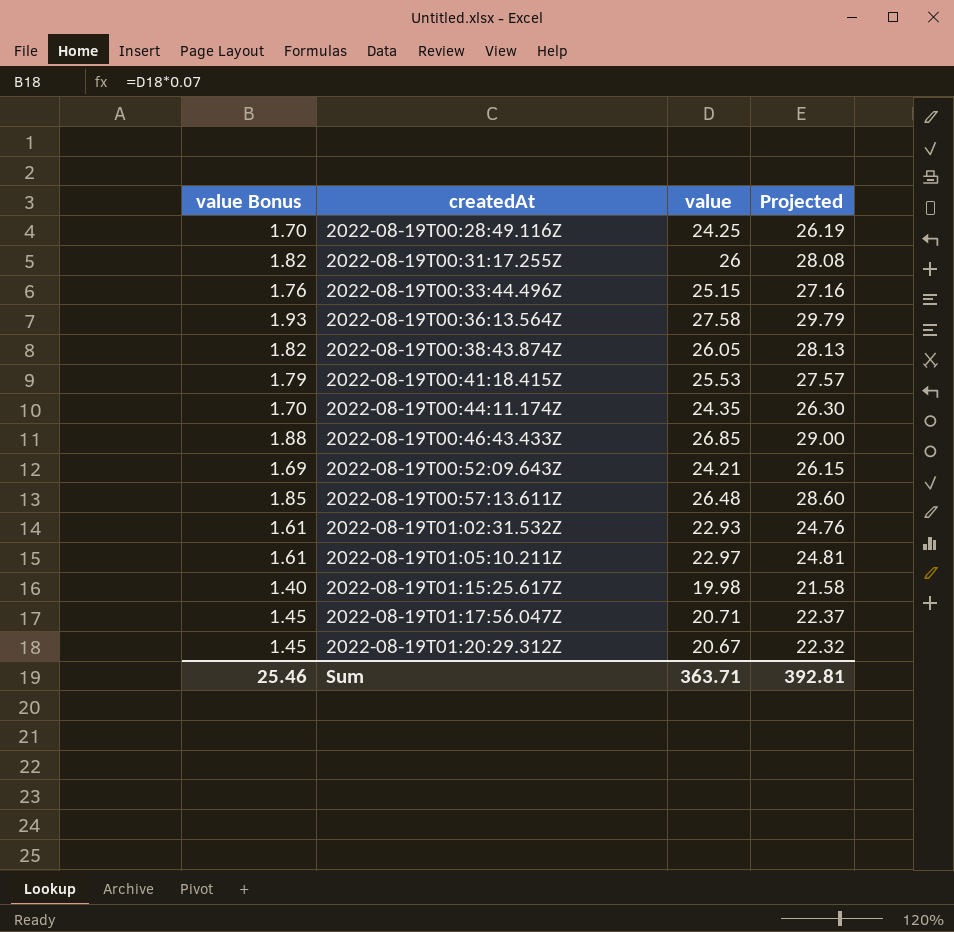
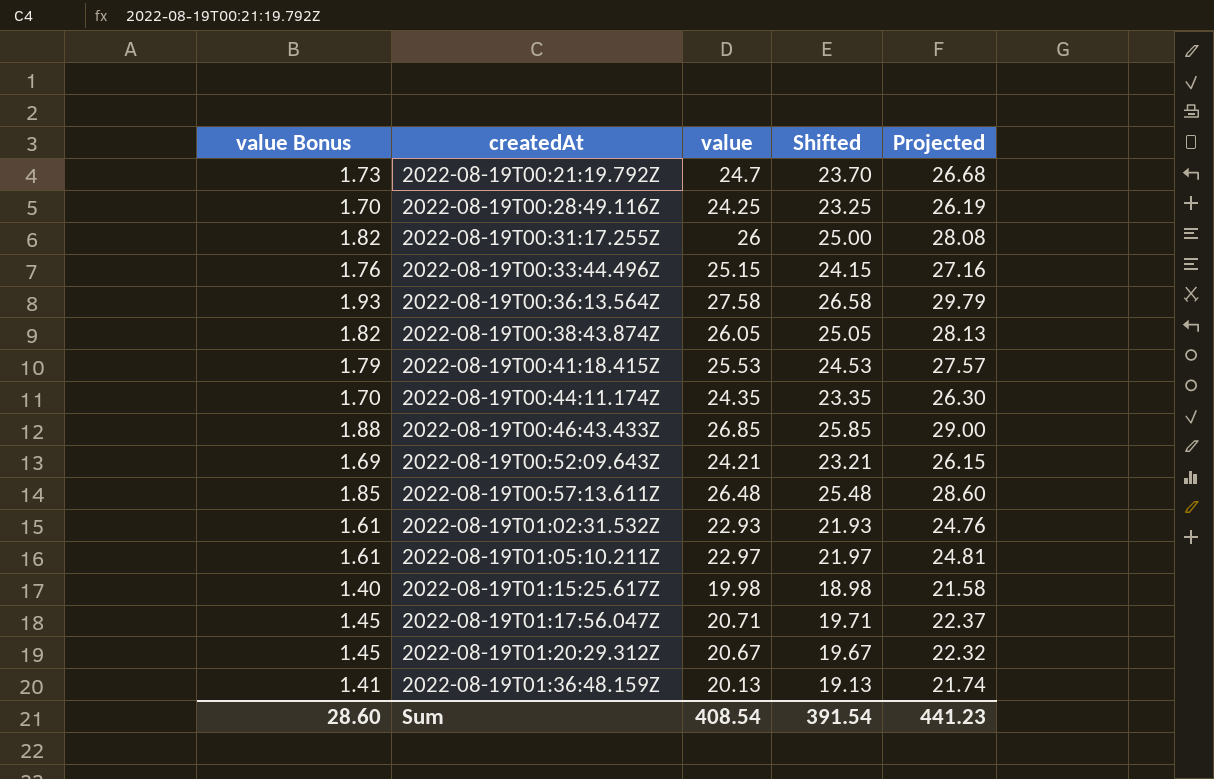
column Shifted | formula: none -> [value] - 1
row 2022-08-19T00:21:19.792Z: none -> 1.73 | 24.7 | 23.70 | 26.68
row 2022-08-19T01:36:48.159Z: none -> 1.41 | 20.13 | 19.13 | 21.74
Sum | value Bonus: 25.46 -> 28.60
Sum | value: 363.71 -> 408.54
Sum | Projected: 392.81 -> 441.23

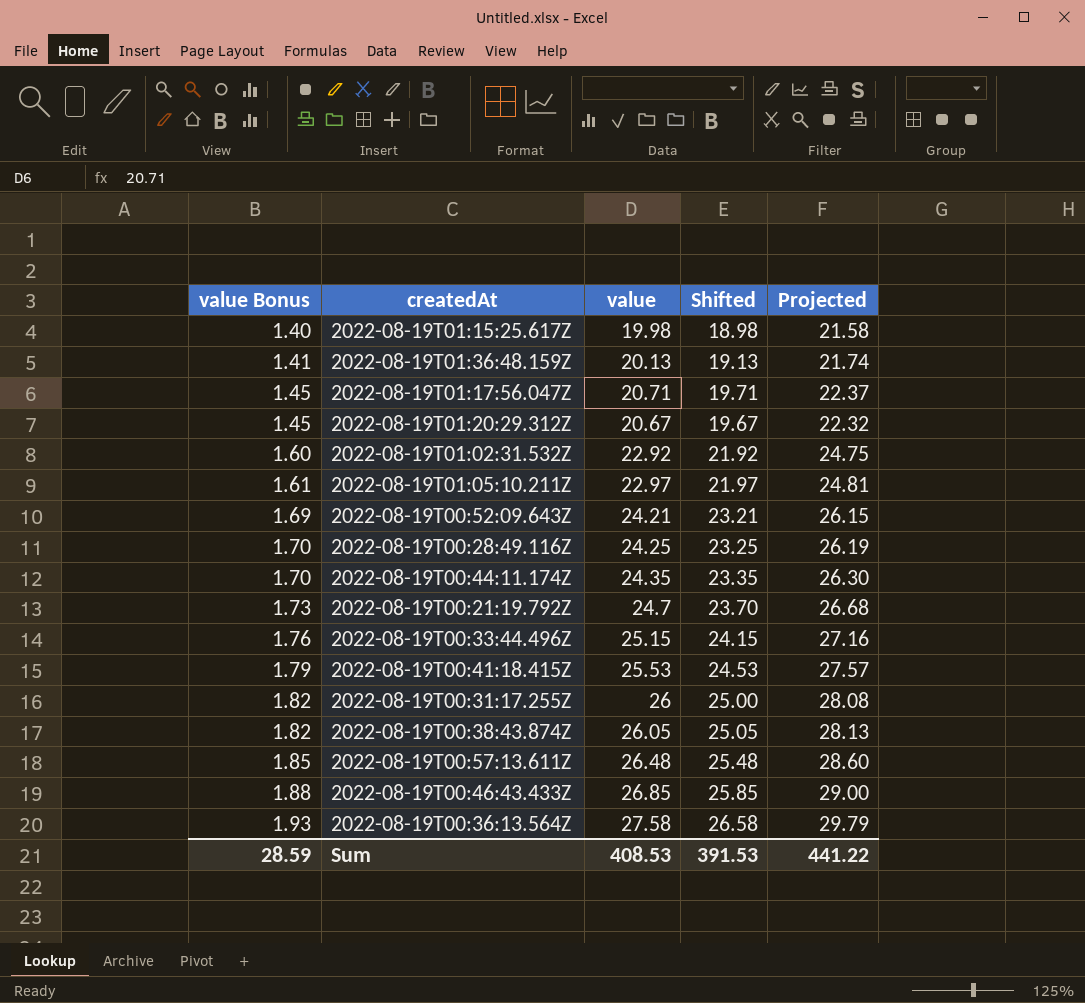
row order: createdAt ascending -> value Bonus ascending
2022-08-19T01:02:31.532Z | value Bonus: 1.61 -> 1.60
2022-08-19T01:02:31.532Z | value: 22.93 -> 22.92
2022-08-19T01:02:31.532Z | Shifted: 21.93 -> 21.92
2022-08-19T01:02:31.532Z | Projected: 24.76 -> 24.75
Sum | value Bonus: 28.60 -> 28.59
Sum | value: 408.54 -> 408.53
Sum | Shifted: 391.54 -> 391.53
Sum | Projected: 441.23 -> 441.22

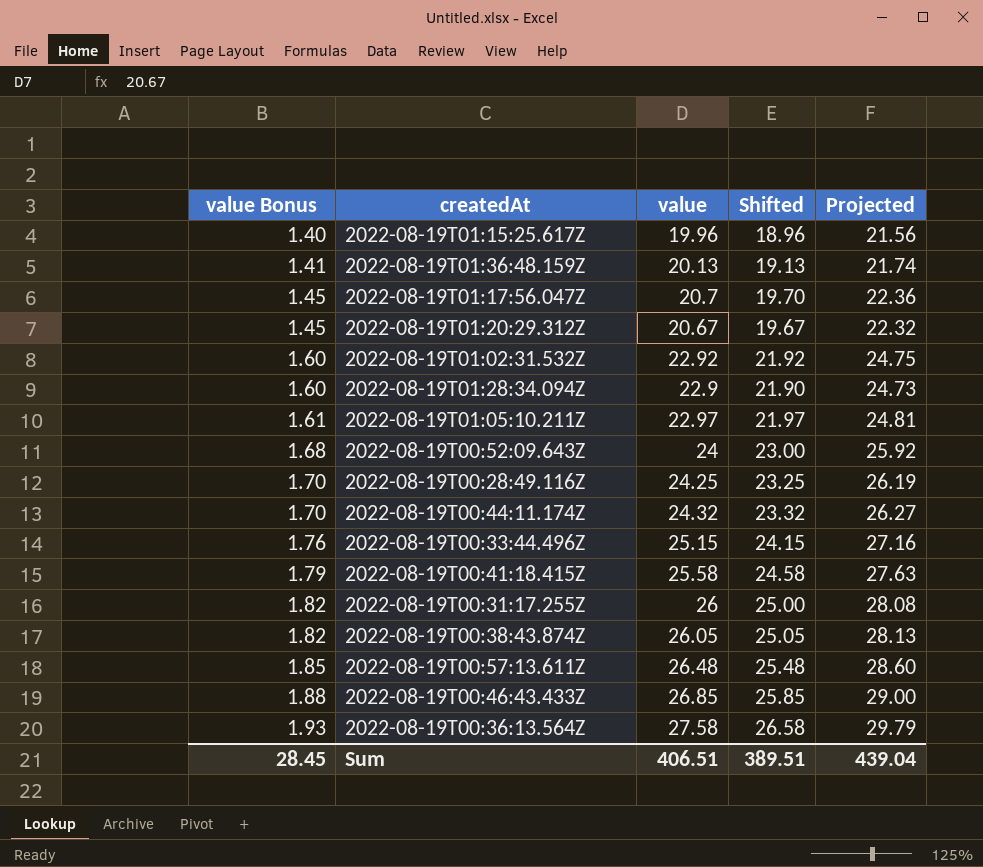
row 2022-08-19T00:21:19.792Z: 1.73 | 24.7 | 23.70 | 26.68 -> none
2022-08-19T01:15:25.617Z | value: 19.98 -> 19.96
2022-08-19T01:15:25.617Z | Shifted: 18.98 -> 18.96
2022-08-19T01:15:25.617Z | Projected: 21.58 -> 21.56
2022-08-19T01:17:56.047Z | value: 20.71 -> 20.7
2022-08-19T01:17:56.047Z | Shifted: 19.71 -> 19.70
2022-08-19T01:17:56.047Z | Projected: 22.37 -> 22.36
row 2022-08-19T01:28:34.094Z: none -> 1.60 | 22.9 | 21.90 | 24.73
2022-08-19T00:52:09.643Z | value Bonus: 1.69 -> 1.68
2022-08-19T00:52:09.643Z | value: 24.21 -> 24
2022-08-19T00:52:09.643Z | Shifted: 23.21 -> 23.00
2022-08-19T00:52:09.643Z | Projected: 26.15 -> 25.92
2022-08-19T00:44:11.174Z | value: 24.35 -> 24.32
2022-08-19T00:44:11.174Z | Shifted: 23.35 -> 23.32
2022-08-19T00:44:11.174Z | Projected: 26.30 -> 26.27
2022-08-19T00:41:18.415Z | value: 25.53 -> 25.58
2022-08-19T00:41:18.415Z | Shifted: 24.53 -> 24.58
2022-08-19T00:41:18.415Z | Projected: 27.57 -> 27.63
Sum | value Bonus: 28.59 -> 28.45
Sum | value: 408.53 -> 406.51
Sum | Shifted: 391.53 -> 389.51
Sum | Projected: 441.22 -> 439.04

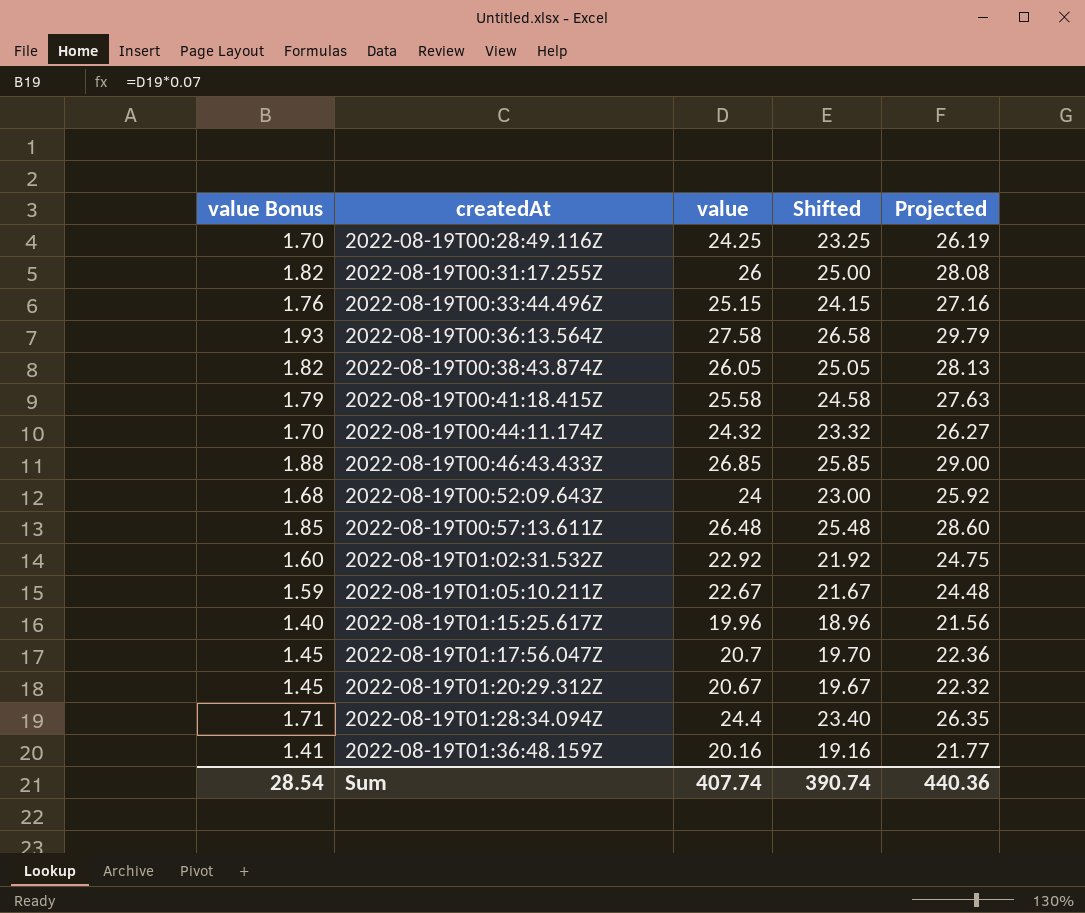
row order: value Bonus ascending -> createdAt ascending
2022-08-19T01:05:10.211Z | value Bonus: 1.61 -> 1.59
2022-08-19T01:05:10.211Z | value: 22.97 -> 22.67
2022-08-19T01:05:10.211Z | Shifted: 21.97 -> 21.67
2022-08-19T01:05:10.211Z | Projected: 24.81 -> 24.48
2022-08-19T01:28:34.094Z | value Bonus: 1.60 -> 1.71
2022-08-19T01:28:34.094Z | value: 22.9 -> 24.4
2022-08-19T01:28:34.094Z | Shifted: 21.90 -> 23.40
2022-08-19T01:28:34.094Z | Projected: 24.73 -> 26.35
2022-08-19T01:36:48.159Z | value: 20.13 -> 20.16
2022-08-19T01:36:48.159Z | Shifted: 19.13 -> 19.16
2022-08-19T01:36:48.159Z | Projected: 21.74 -> 21.77
Sum | value Bonus: 28.45 -> 28.54
Sum | value: 406.51 -> 407.74
Sum | Shifted: 389.51 -> 390.74
Sum | Projected: 439.04 -> 440.36

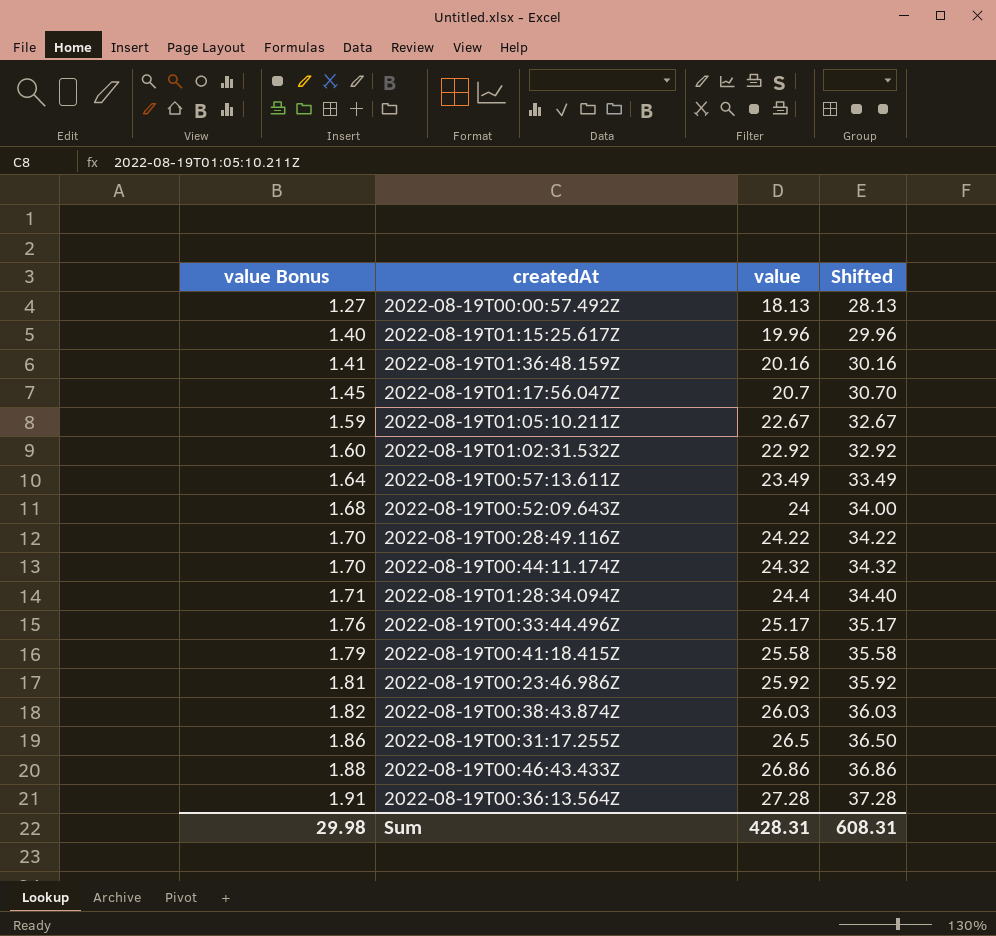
row order: createdAt ascending -> value Bonus ascending
column Projected | formula: [value] * 1.08 -> none
column Shifted | formula: [value] - 1 -> [value] + 10
row 2022-08-19T01:20:29.312Z: 1.45 | 20.67 | 19.67 | 22.32 -> none
row 2022-08-19T00:00:57.492Z: none -> 1.27 | 18.13 | 28.13
2022-08-19T00:57:13.611Z | value Bonus: 1.85 -> 1.64
2022-08-19T00:57:13.611Z | value: 26.48 -> 23.49
2022-08-19T00:28:49.116Z | value: 24.25 -> 24.22
2022-08-19T00:33:44.496Z | value: 25.15 -> 25.17
row 2022-08-19T00:23:46.986Z: none -> 1.81 | 25.92 | 35.92
2022-08-19T00:38:43.874Z | value: 26.05 -> 26.03
2022-08-19T00:31:17.255Z | value Bonus: 1.82 -> 1.86
2022-08-19T00:31:17.255Z | value: 26 -> 26.5
2022-08-19T00:46:43.433Z | value: 26.85 -> 26.86
2022-08-19T00:36:13.564Z | value Bonus: 1.93 -> 1.91
2022-08-19T00:36:13.564Z | value: 27.58 -> 27.28
Sum | value Bonus: 28.54 -> 29.98
Sum | value: 407.74 -> 428.31
Sum | Shifted: 390.74 -> 608.31

